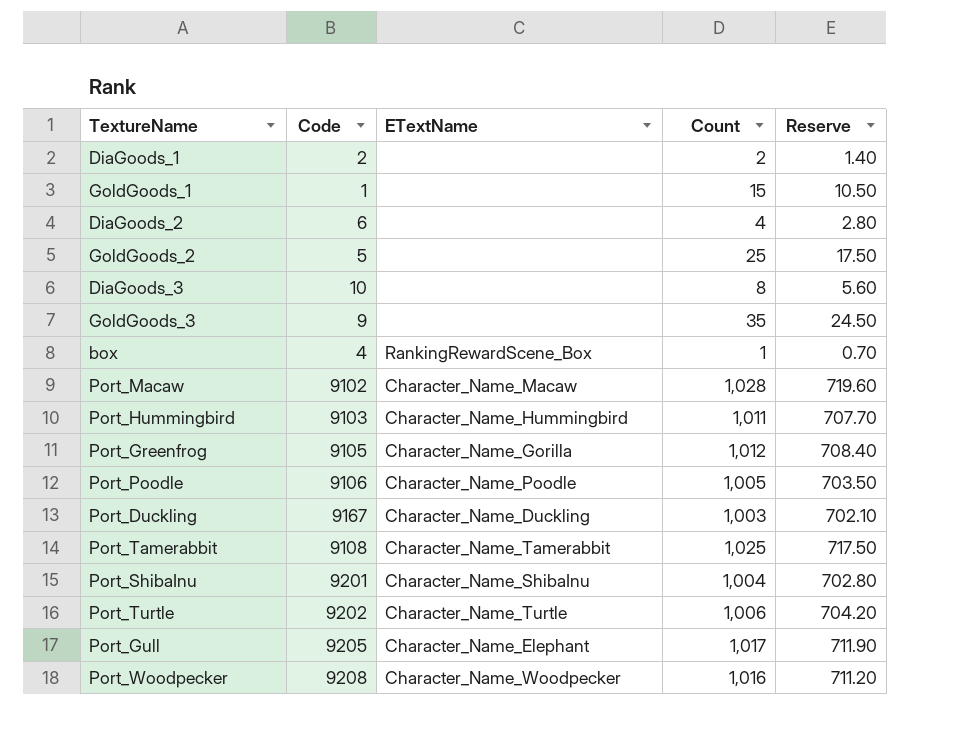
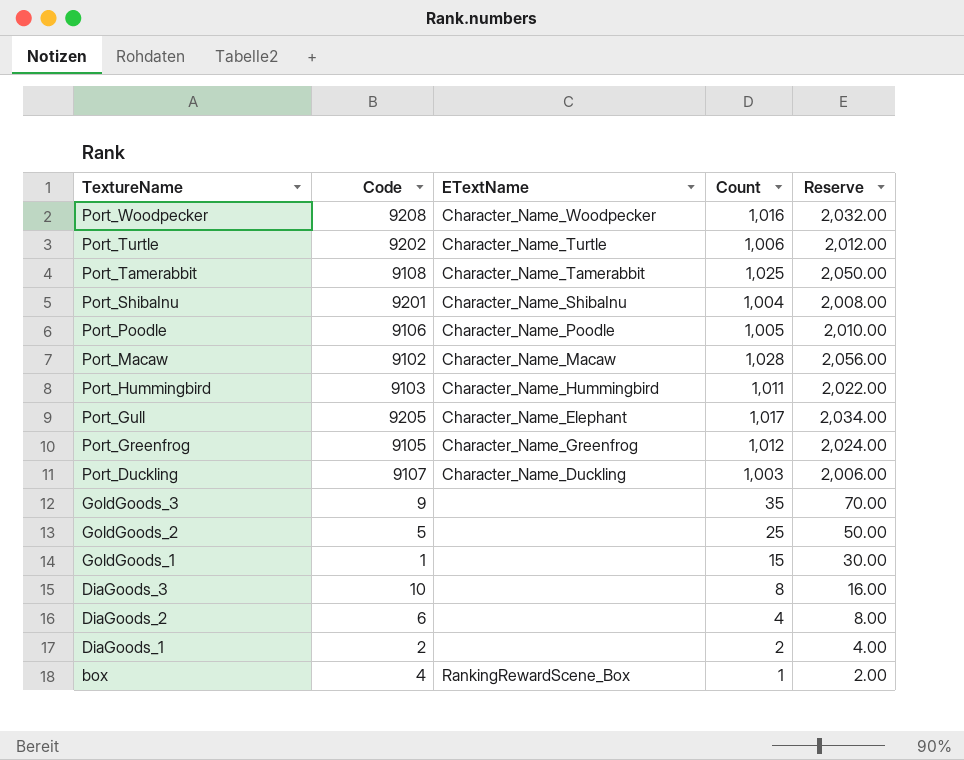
row order: none -> TextureName descending
column Reserve | formula: [Count] * 0.7 -> [Count] * 2
Port_Greenfrog | ETextName: Character_Name_Gorilla -> Character_Name_Greenfrog
Port_Duckling | Code: 9167 -> 9107

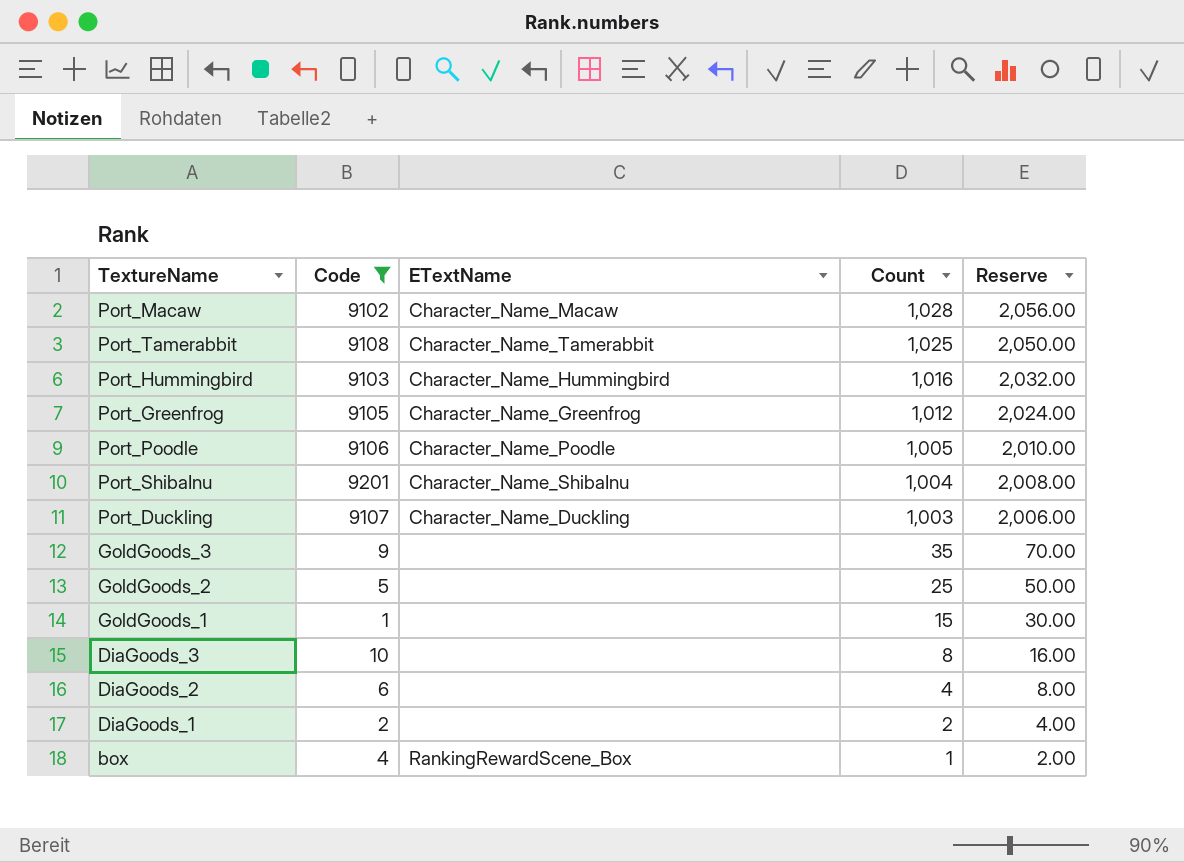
filter: none -> Code <= 9201
row order: TextureName descending -> Count descending
Port_Hummingbird | Count: 1,011 -> 1,016
Port_Hummingbird | Reserve: 2,022.00 -> 2,032.00

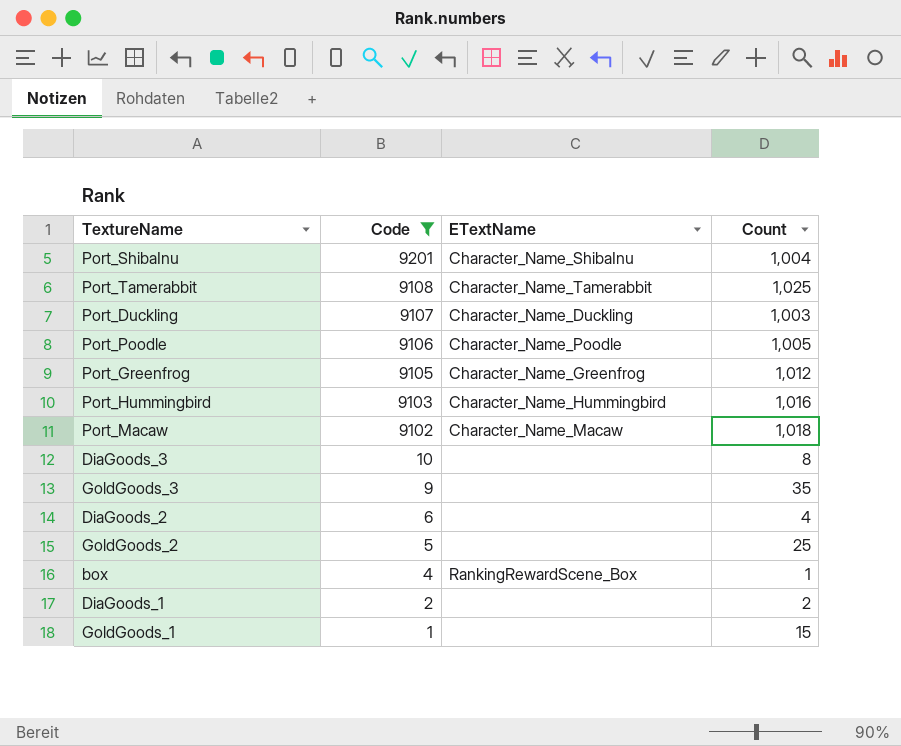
row order: Count descending -> Code descending
column Reserve | formula: [Count] * 2 -> none
Port_Macaw | Count: 1,028 -> 1,018

